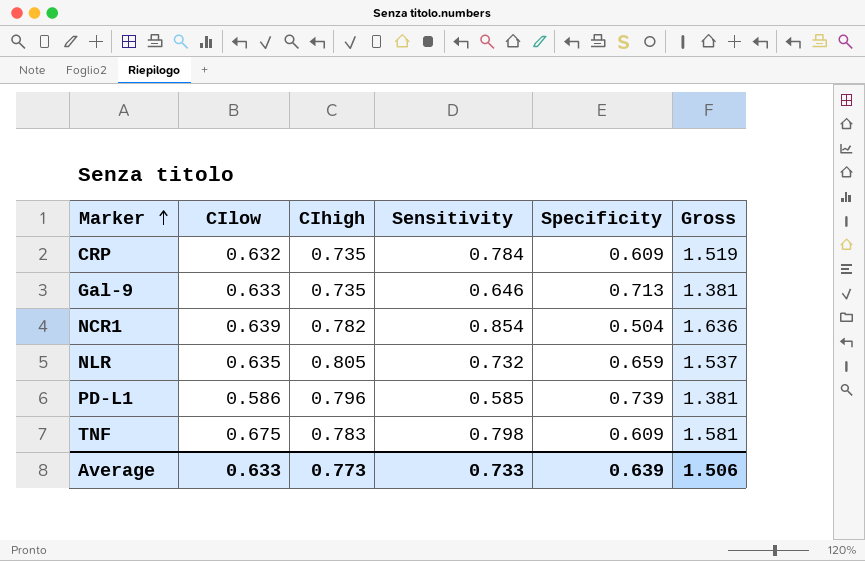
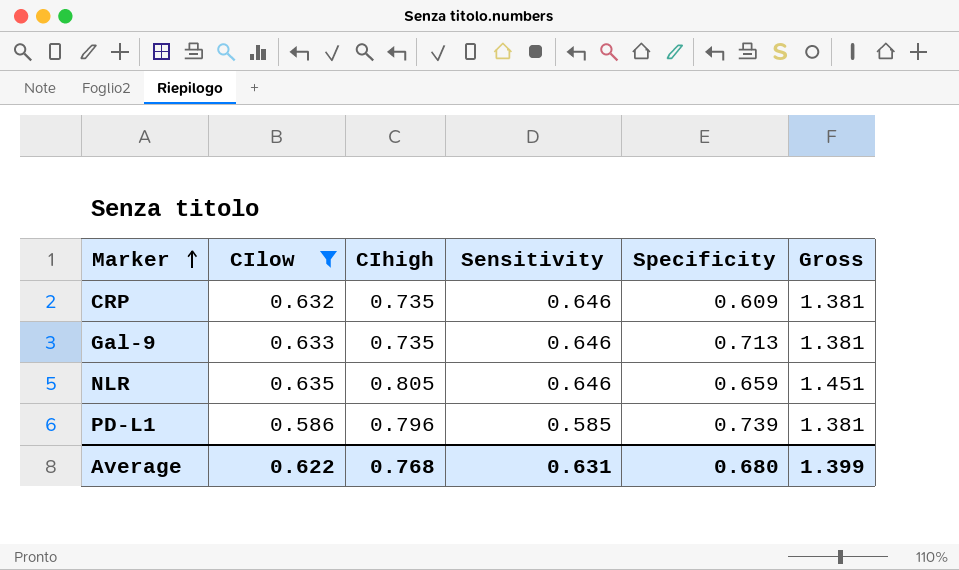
filter: none -> CIlow <= 0.635
CRP | Sensitivity: 0.784 -> 0.646
CRP | Gross: 1.519 -> 1.381
NLR | Sensitivity: 0.732 -> 0.646
NLR | Gross: 1.537 -> 1.451
Average | CIlow: 0.633 -> 0.622
Average | CIhigh: 0.773 -> 0.768
Average | Sensitivity: 0.733 -> 0.631
Average | Specificity: 0.639 -> 0.680
Average | Gross: 1.506 -> 1.399

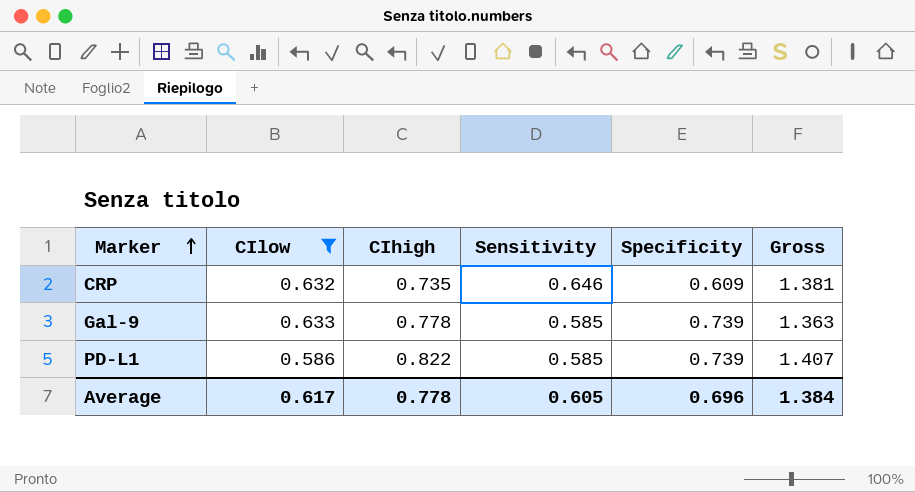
row NLR: 0.635 | 0.805 | 0.646 | 0.659 | 1.451 -> none
Gal-9 | CIhigh: 0.735 -> 0.778
Gal-9 | Sensitivity: 0.646 -> 0.585
Gal-9 | Specificity: 0.713 -> 0.739
Gal-9 | Gross: 1.381 -> 1.363
PD-L1 | CIhigh: 0.796 -> 0.822
PD-L1 | Gross: 1.381 -> 1.407
Average | CIlow: 0.622 -> 0.617
Average | CIhigh: 0.768 -> 0.778
Average | Sensitivity: 0.631 -> 0.605
Average | Specificity: 0.680 -> 0.696
Average | Gross: 1.399 -> 1.384

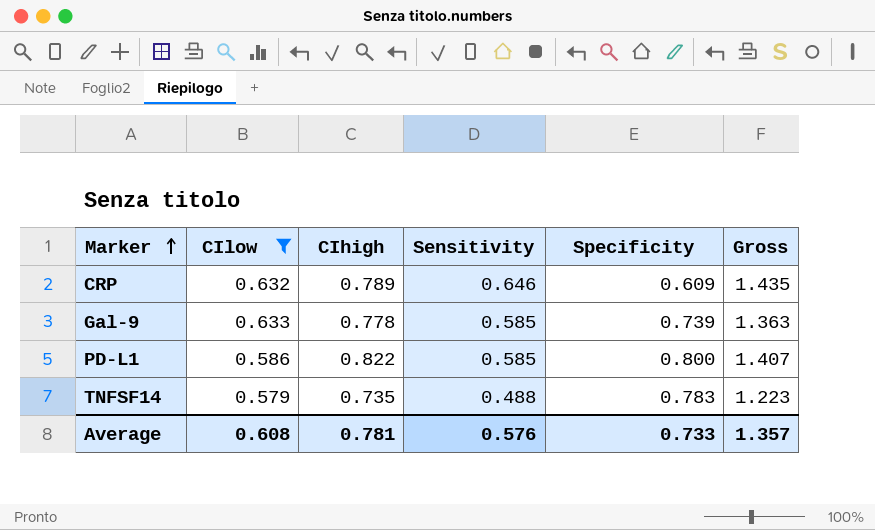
CRP | CIhigh: 0.735 -> 0.789
CRP | Gross: 1.381 -> 1.435
PD-L1 | Specificity: 0.739 -> 0.800
row TNFSF14: none -> 0.579 | 0.735 | 0.488 | 0.783 | 1.223
Average | CIlow: 0.617 -> 0.608
Average | CIhigh: 0.778 -> 0.781
Average | Sensitivity: 0.605 -> 0.576
Average | Specificity: 0.696 -> 0.733
Average | Gross: 1.384 -> 1.357

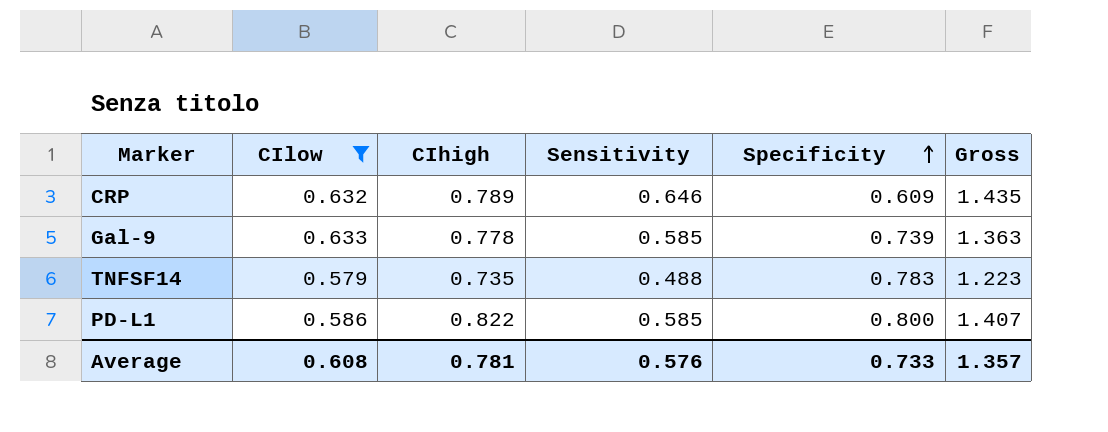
row order: Marker ascending -> Specificity ascending

